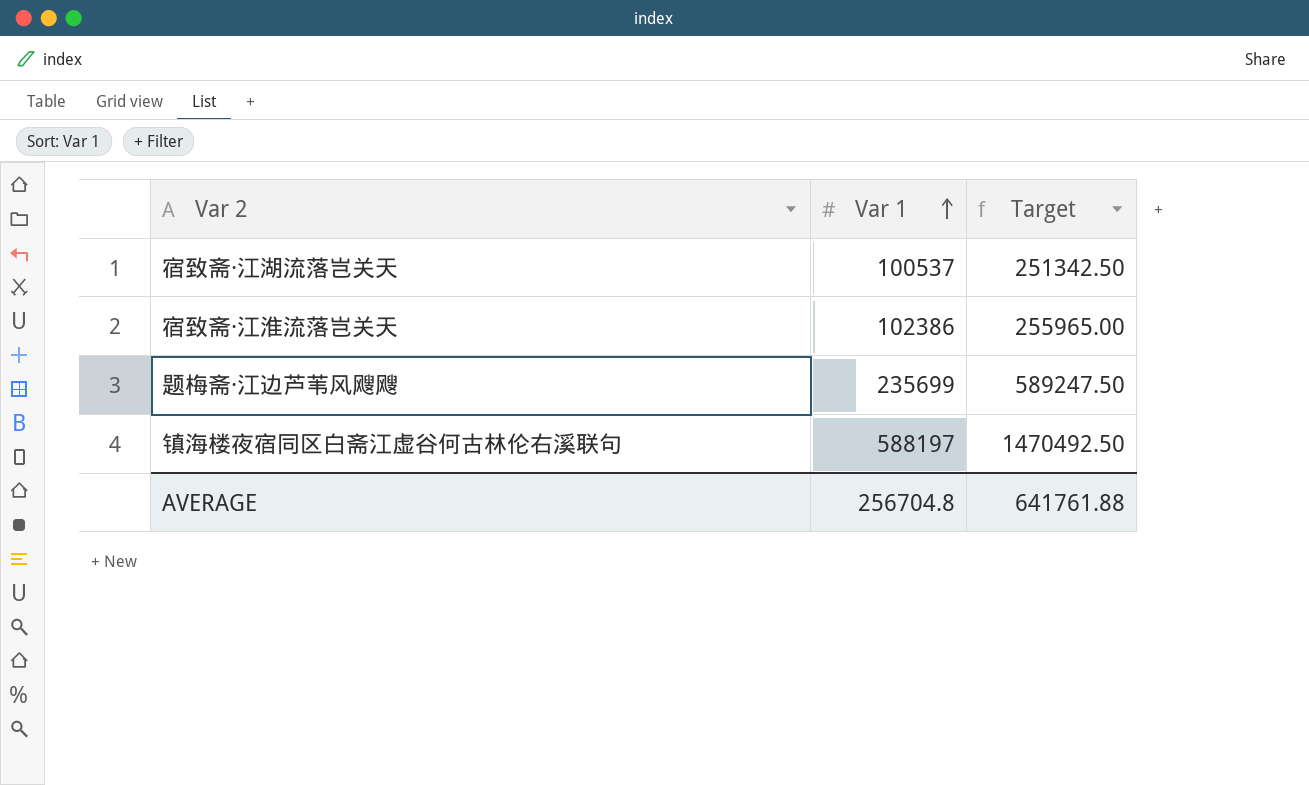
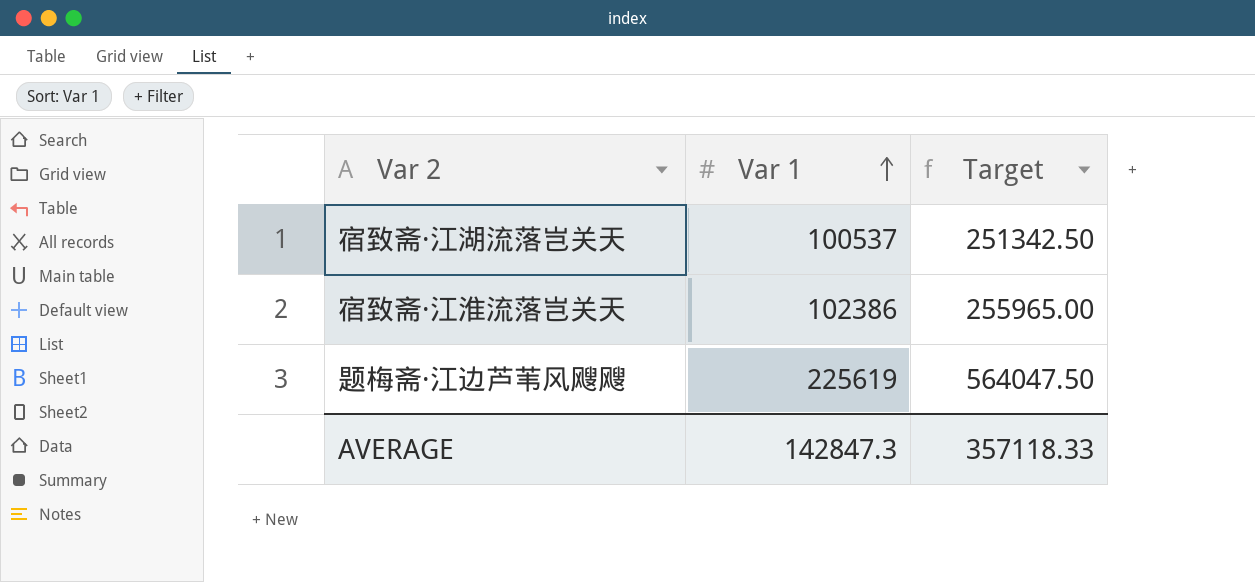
row 镇海楼夜宿同区白斋江虚谷何古林伦右溪联句: 588197 | 1470492.50 -> none
题梅斋·江边芦苇风飕飕 | Var 1: 235699 -> 225619
题梅斋·江边芦苇风飕飕 | Target: 589247.50 -> 564047.50
AVERAGE | Var 1: 256704.8 -> 142847.3
AVERAGE | Target: 641761.88 -> 357118.33

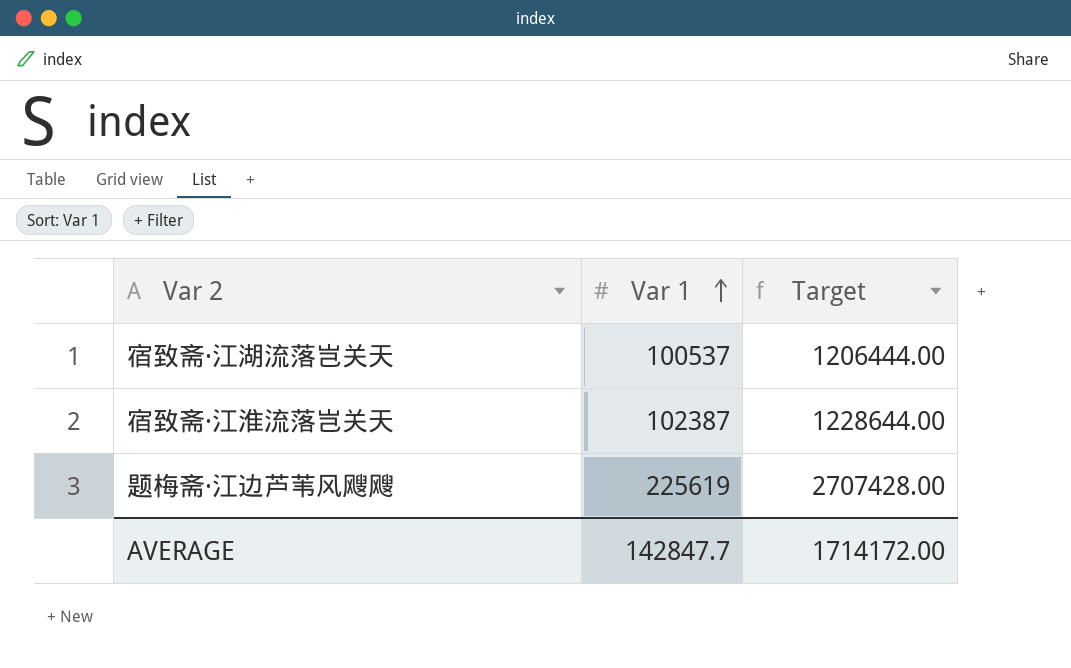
column Target | formula: [Var 1] * 2.5 -> [Var 1] * 12
宿致斋·江淮流落岂关天 | Var 1: 102386 -> 102387
AVERAGE | Var 1: 142847.3 -> 142847.7
AVERAGE | Target: 357118.33 -> 1714172.00

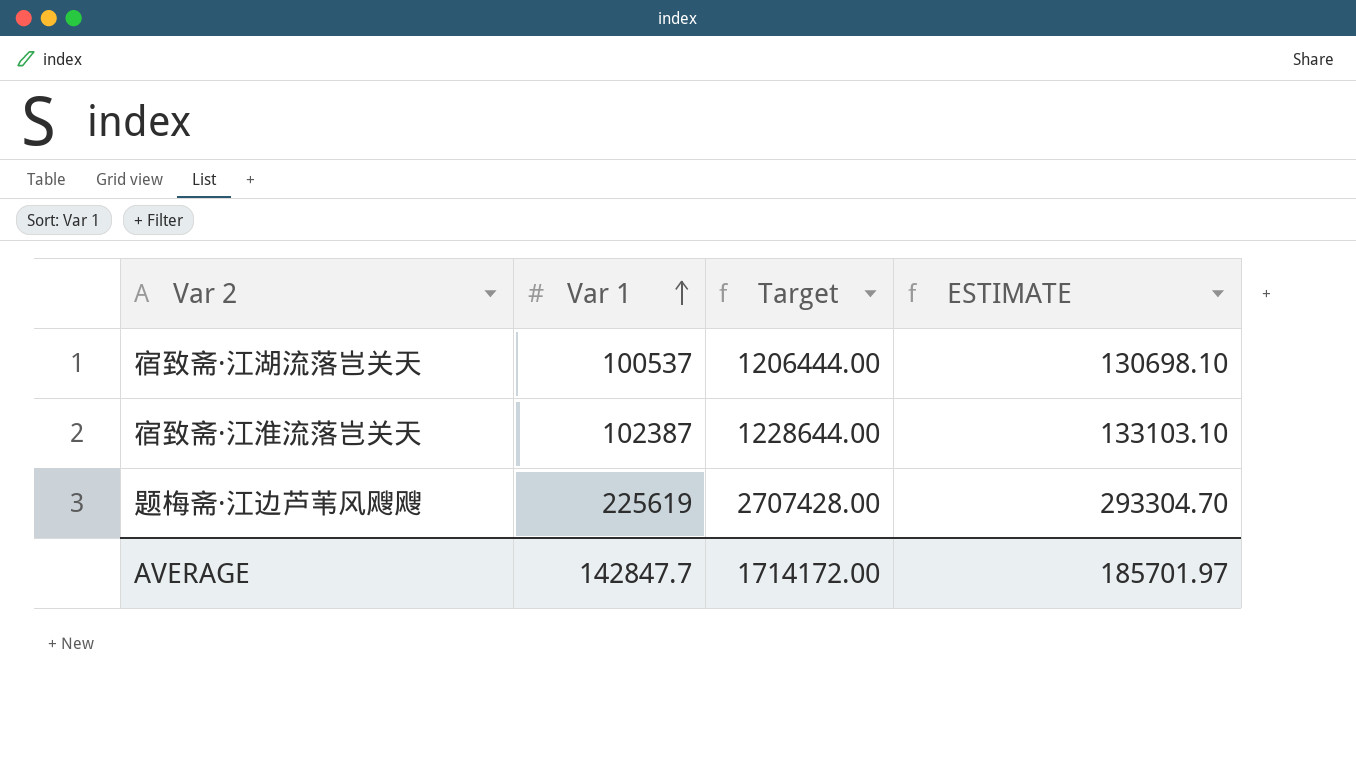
column ESTIMATE | formula: none -> [Var 1] * 1.3

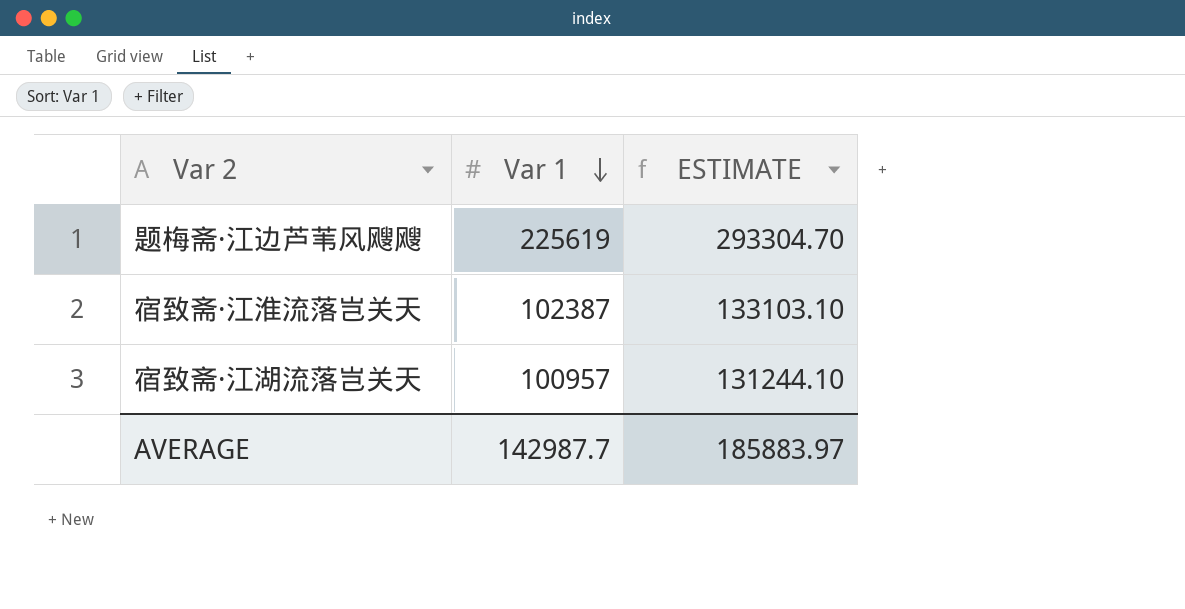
row order: Var 1 ascending -> Var 1 descending
column Target | formula: [Var 1] * 12 -> none
宿致斋·江湖流落岂关天 | Var 1: 100537 -> 100957
宿致斋·江湖流落岂关天 | ESTIMATE: 130698.10 -> 131244.10
AVERAGE | Var 1: 142847.7 -> 142987.7
AVERAGE | ESTIMATE: 185701.97 -> 185883.97

